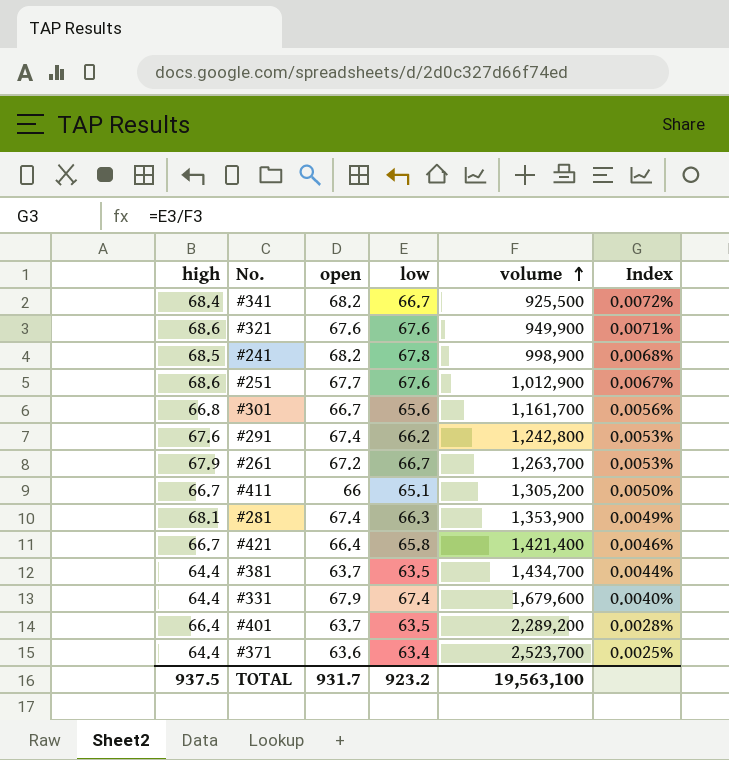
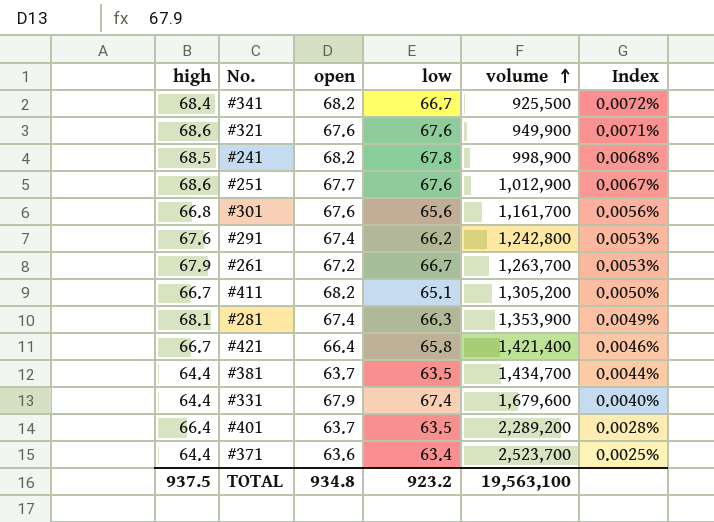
#301 | open: 66.7 -> 67.6
#411 | open: 66 -> 68.2
TOTAL | open: 931.7 -> 934.8

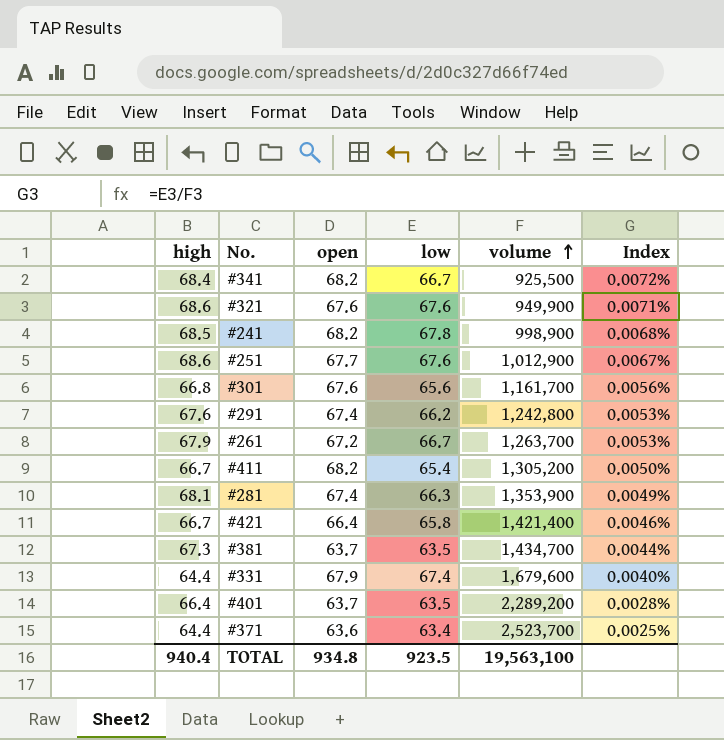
#411 | low: 65.1 -> 65.4
#381 | high: 64.4 -> 67.3
TOTAL | high: 937.5 -> 940.4
TOTAL | low: 923.2 -> 923.5

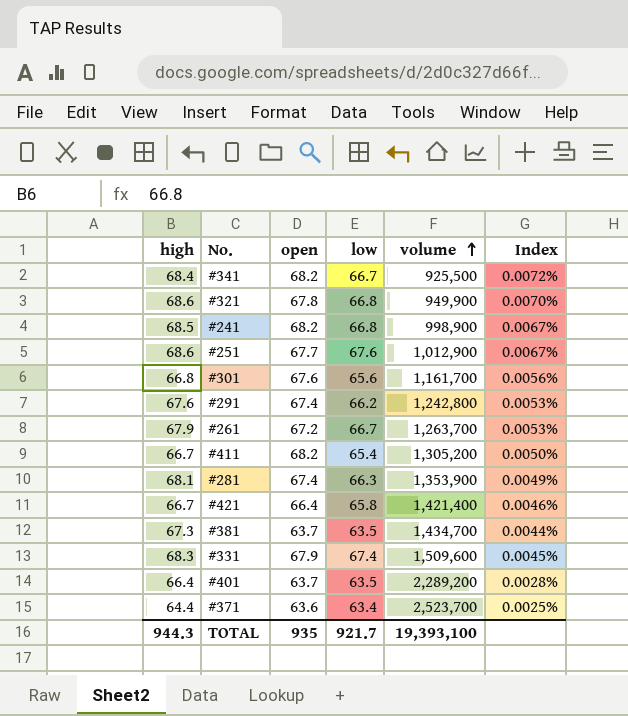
#321 | open: 67.6 -> 67.8
#321 | low: 67.6 -> 66.8
#321 | Index: 0.0071% -> 0.0070%
#241 | low: 67.8 -> 66.8
#241 | Index: 0.0068% -> 0.0067%
#331 | high: 64.4 -> 68.3
#331 | volume: 1,679,600 -> 1,509,600
#331 | Index: 0.0040% -> 0.0045%
TOTAL | high: 940.4 -> 944.3
TOTAL | open: 934.8 -> 935
TOTAL | low: 923.5 -> 921.7
TOTAL | volume: 19,563,100 -> 19,393,100

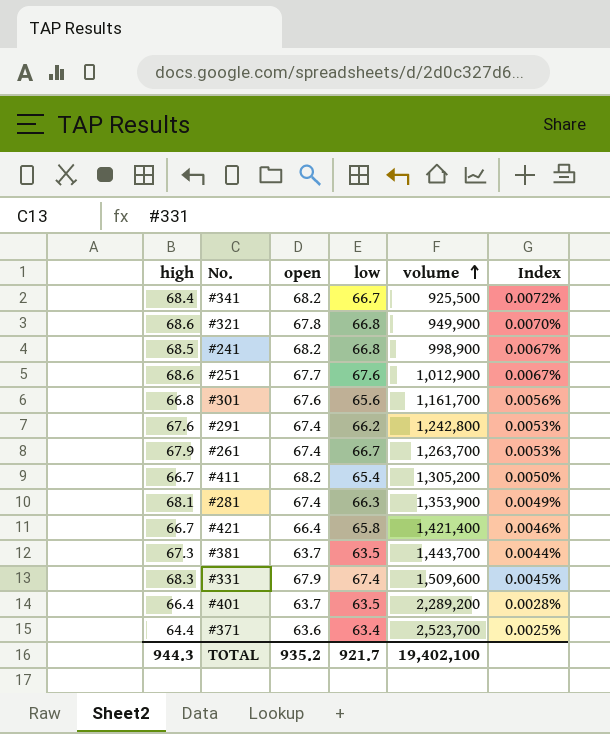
#261 | open: 67.2 -> 67.4
#381 | volume: 1,434,700 -> 1,443,700
TOTAL | open: 935 -> 935.2
TOTAL | volume: 19,393,100 -> 19,402,100

